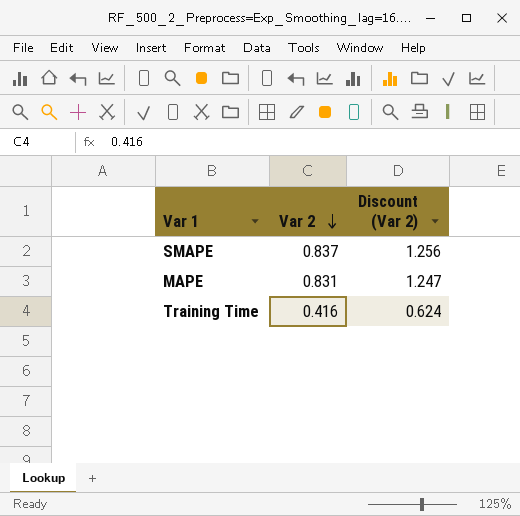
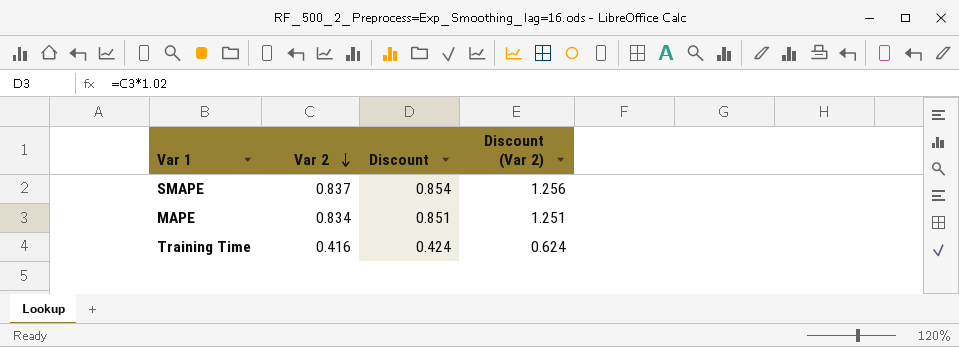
column Discount | formula: none -> [Var 2] * 1.02
MAPE | Var 2: 0.831 -> 0.834
MAPE | Discount (Var 2): 1.247 -> 1.251

